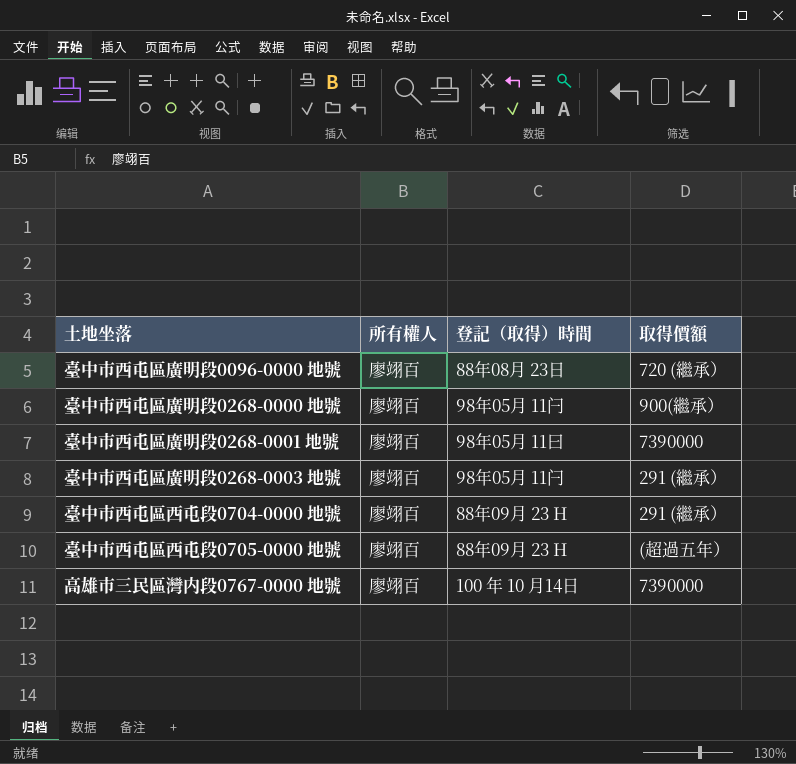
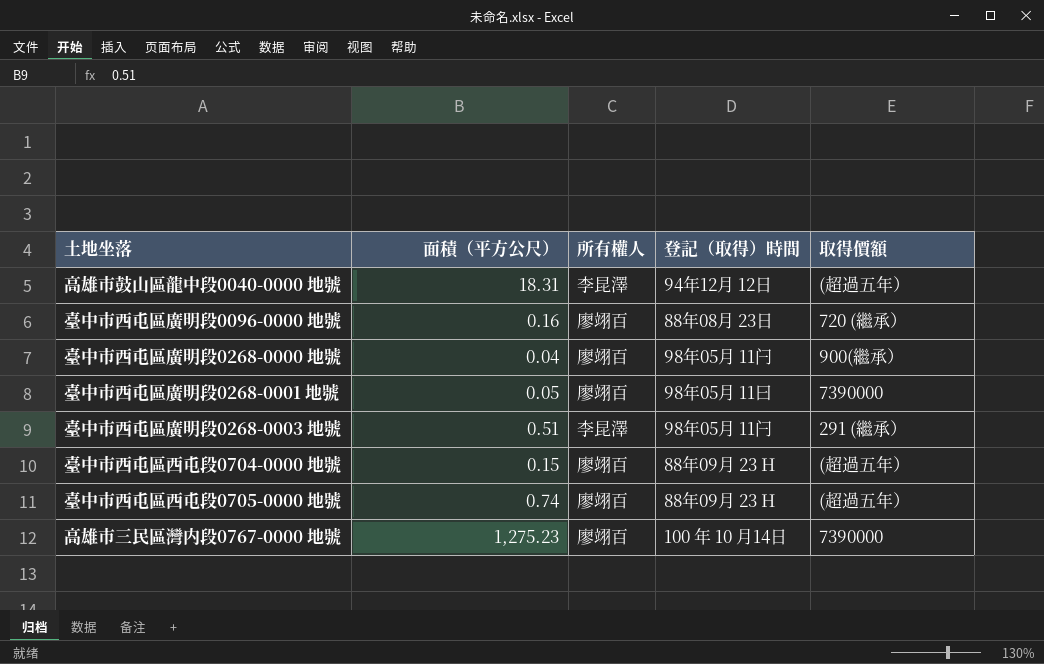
column 面積（平方公尺） | position: none -> 2
row 高雄市鼓山區龍中段0040-0000 地號: none -> 18.31 | 李昆澤 | 94年12月 12日 | (超過五年）
臺中市西屯區廣明段0268-0003 地號 | 所有權人: 廖翊百 -> 李昆澤
臺中市西屯區西屯段0704-0000 地號 | 取得價額: 291 (繼承） -> (超過五年）

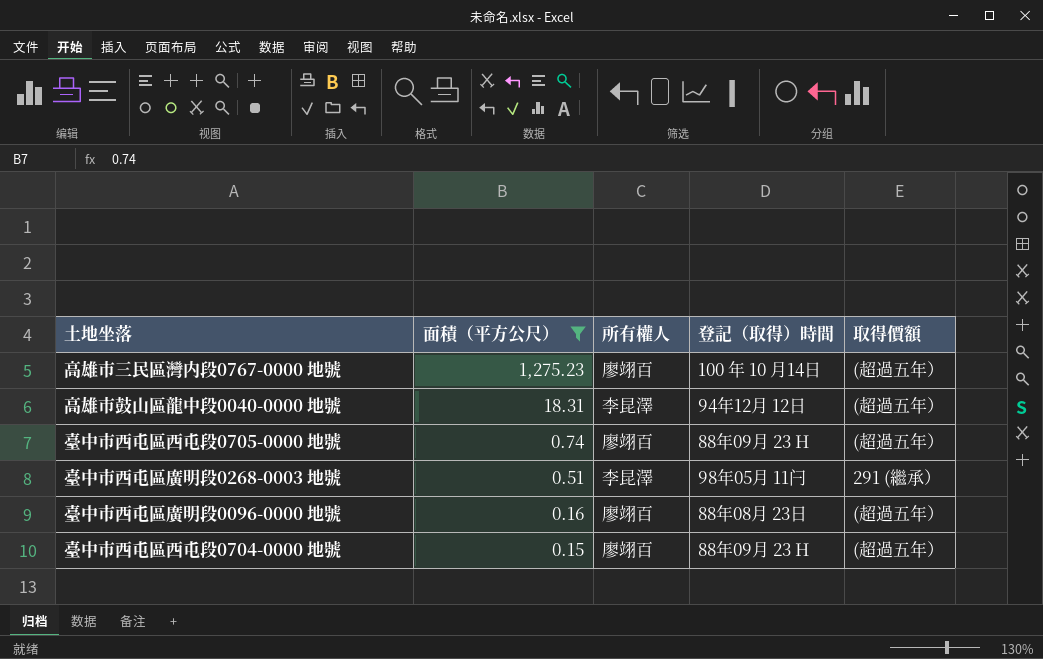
filter: none -> 面積（平方公尺） >= 0.15
row order: none -> 面積（平方公尺） descending
高雄市三民區灣内段0767-0000 地號 | 取得價額: 7390000 -> (超過五年）
臺中市西屯區廣明段0096-0000 地號 | 取得價額: 720 (繼承） -> (超過五年）

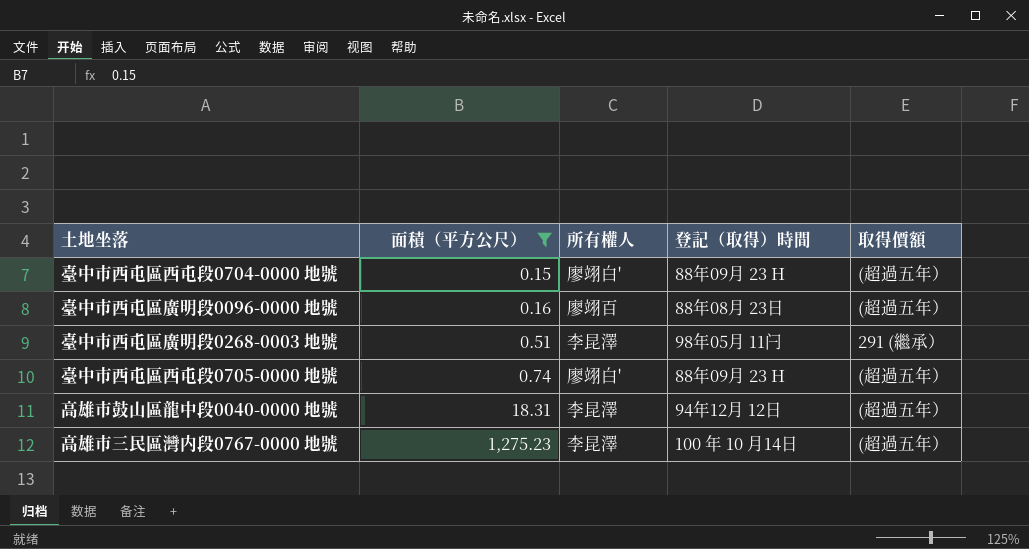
row order: 面積（平方公尺） descending -> 面積（平方公尺） ascending
臺中市西屯區西屯段0704-0000 地號 | 所有權人: 廖翊百 -> 廖翊白'
臺中市西屯區西屯段0705-0000 地號 | 所有權人: 廖翊百 -> 廖翊白'
高雄市三民區灣内段0767-0000 地號 | 所有權人: 廖翊百 -> 李昆澤

